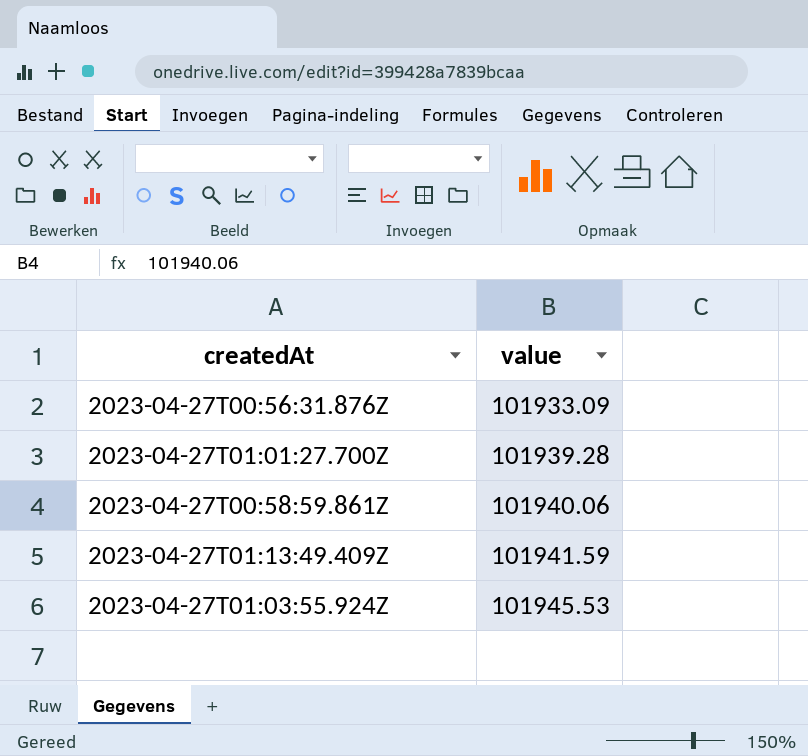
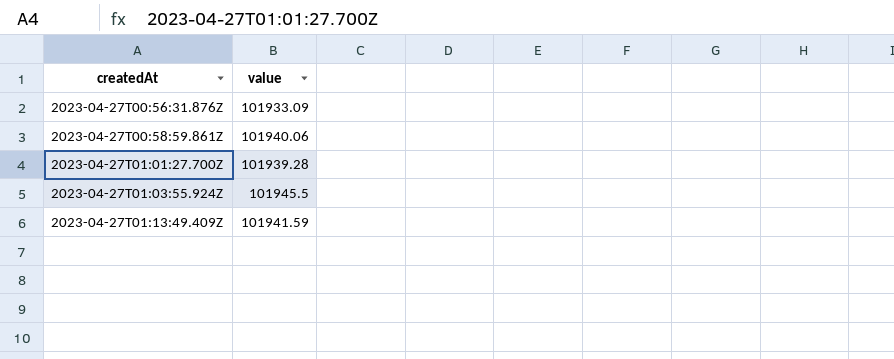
row order: value ascending -> createdAt ascending
2023-04-27T01:03:55.924Z | value: 101945.53 -> 101945.5

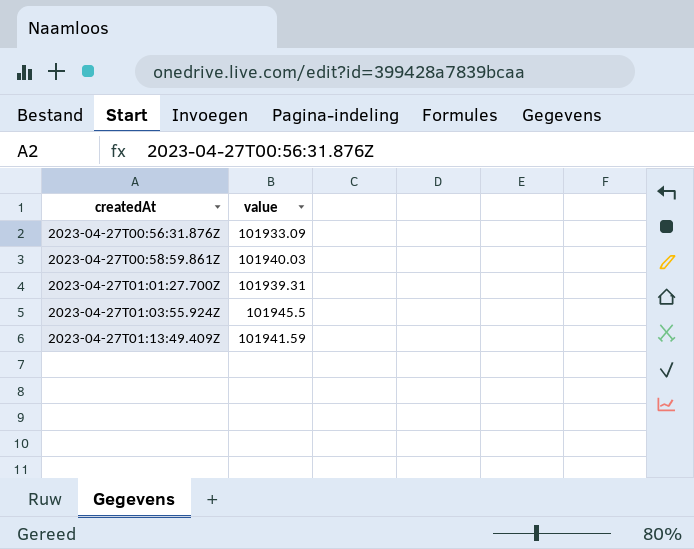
2023-04-27T00:58:59.861Z | value: 101940.06 -> 101940.03
2023-04-27T01:01:27.700Z | value: 101939.28 -> 101939.31

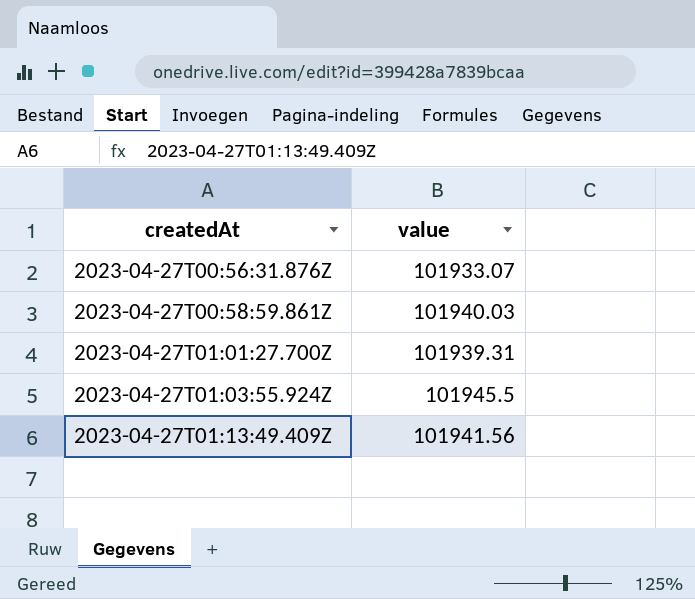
2023-04-27T00:56:31.876Z | value: 101933.09 -> 101933.07
2023-04-27T01:13:49.409Z | value: 101941.59 -> 101941.56

